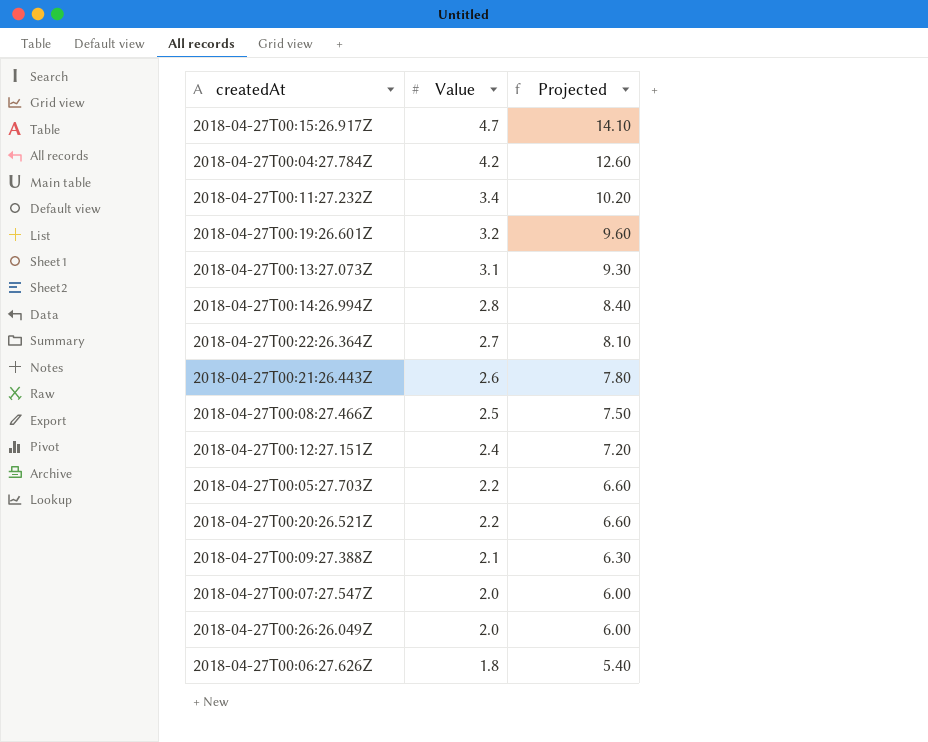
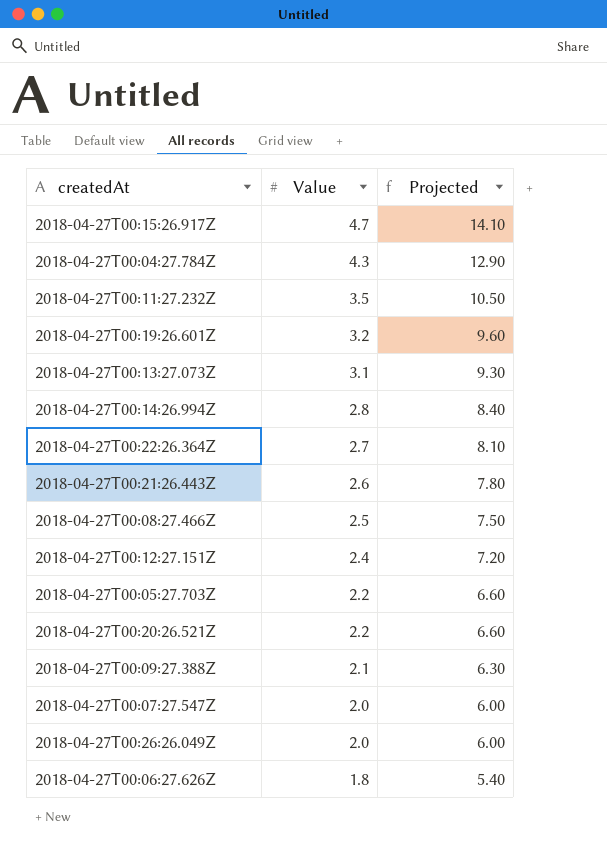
2018-04-27T00:04:27.784Z | Value: 4.2 -> 4.3
2018-04-27T00:04:27.784Z | Projected: 12.60 -> 12.90
2018-04-27T00:11:27.232Z | Value: 3.4 -> 3.5
2018-04-27T00:11:27.232Z | Projected: 10.20 -> 10.50

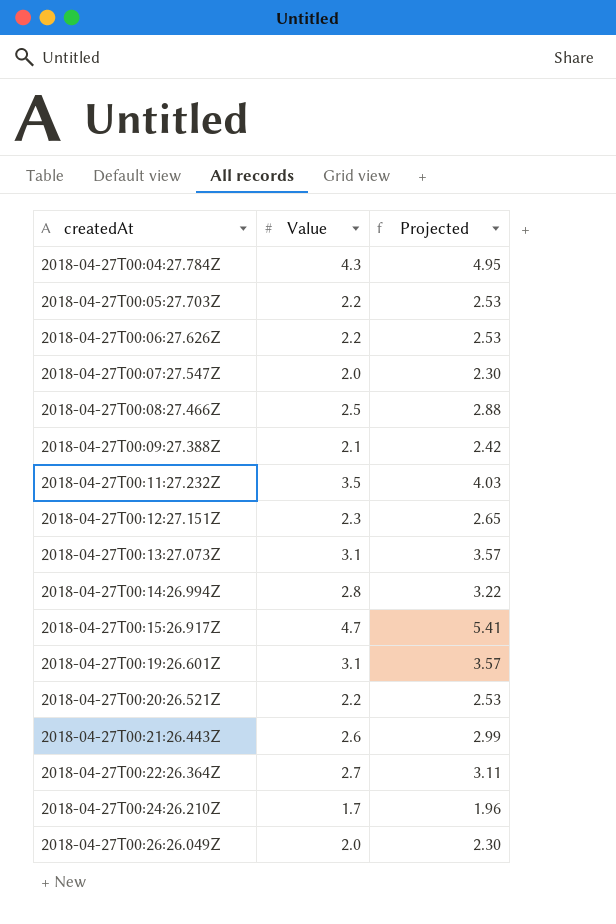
row order: Value descending -> createdAt ascending
column Projected | formula: [Value] * 3 -> [Value] * 1.15
2018-04-27T00:06:27.626Z | Value: 1.8 -> 2.2
2018-04-27T00:12:27.151Z | Value: 2.4 -> 2.3
2018-04-27T00:19:26.601Z | Value: 3.2 -> 3.1
row 2018-04-27T00:24:26.210Z: none -> 1.7 | 1.96

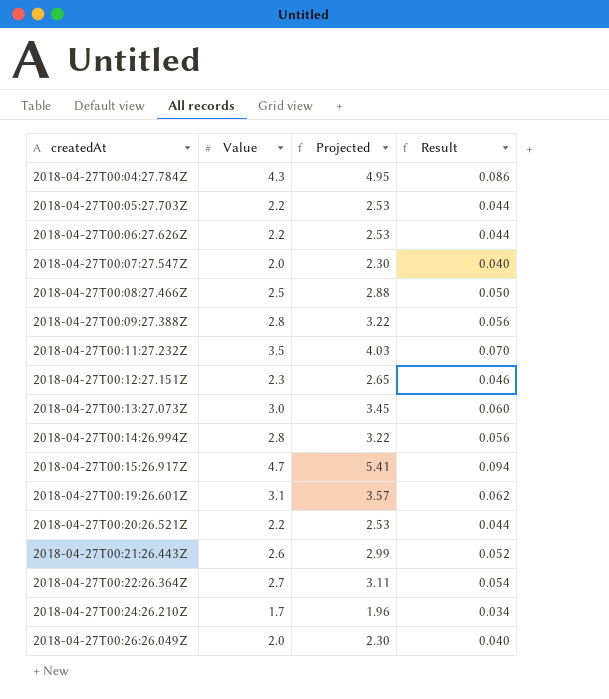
column Result | formula: none -> [Value] * 0.02
2018-04-27T00:09:27.388Z | Value: 2.1 -> 2.8
2018-04-27T00:09:27.388Z | Projected: 2.42 -> 3.22
2018-04-27T00:13:27.073Z | Value: 3.1 -> 3.0
2018-04-27T00:13:27.073Z | Projected: 3.57 -> 3.45

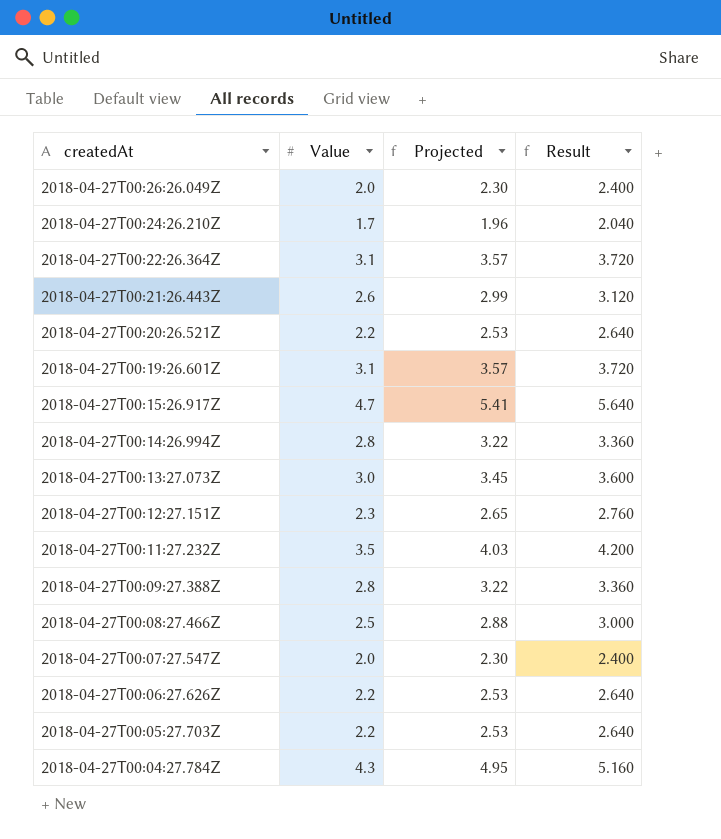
row order: createdAt ascending -> createdAt descending
column Result | formula: [Value] * 0.02 -> [Value] * 1.2
2018-04-27T00:22:26.364Z | Value: 2.7 -> 3.1
2018-04-27T00:22:26.364Z | Projected: 3.11 -> 3.57

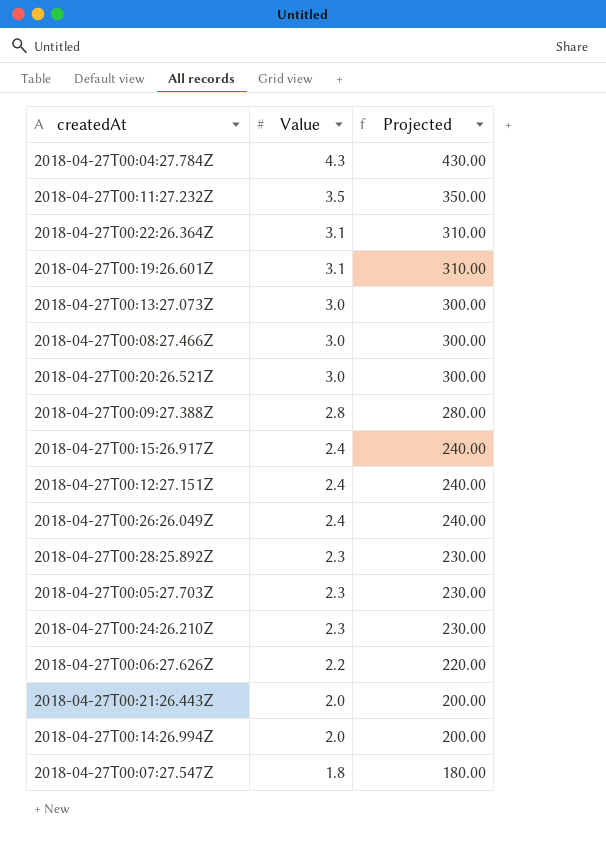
row order: createdAt descending -> Value descending
column Result | formula: [Value] * 1.2 -> none
column Projected | formula: [Value] * 1.15 -> [Value] * 100
2018-04-27T00:08:27.466Z | Value: 2.5 -> 3.0
2018-04-27T00:20:26.521Z | Value: 2.2 -> 3.0
2018-04-27T00:15:26.917Z | Value: 4.7 -> 2.4
2018-04-27T00:12:27.151Z | Value: 2.3 -> 2.4
2018-04-27T00:26:26.049Z | Value: 2.0 -> 2.4
row 2018-04-27T00:28:25.892Z: none -> 2.3 | 230.00
2018-04-27T00:05:27.703Z | Value: 2.2 -> 2.3
2018-04-27T00:24:26.210Z | Value: 1.7 -> 2.3
2018-04-27T00:21:26.443Z | Value: 2.6 -> 2.0
2018-04-27T00:14:26.994Z | Value: 2.8 -> 2.0
2018-04-27T00:07:27.547Z | Value: 2.0 -> 1.8

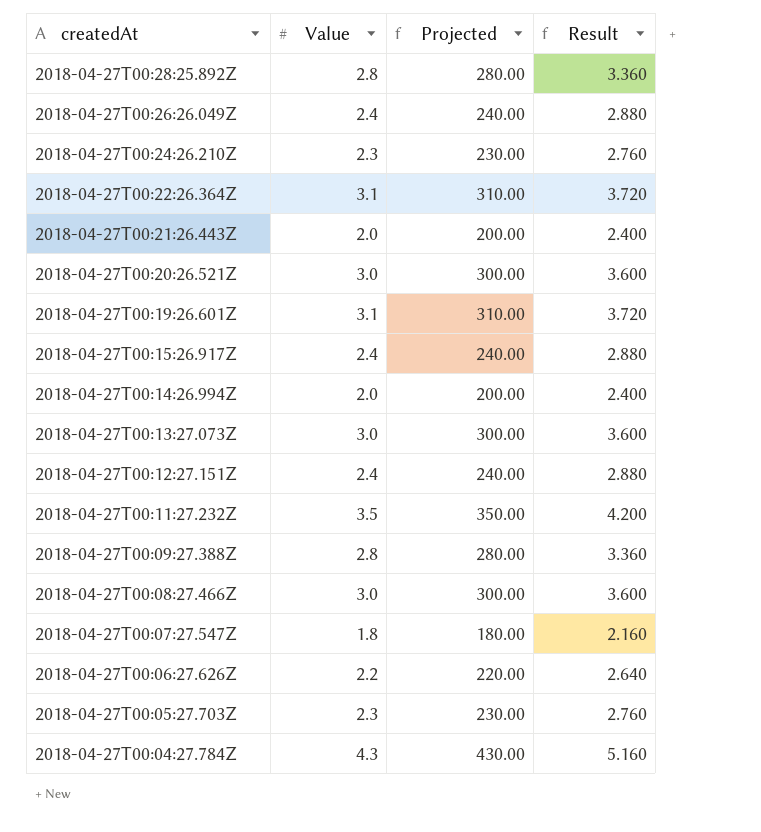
row order: Value descending -> createdAt descending
column Result | formula: none -> [Value] * 1.2
2018-04-27T00:28:25.892Z | Value: 2.3 -> 2.8
2018-04-27T00:28:25.892Z | Projected: 230.00 -> 280.00

